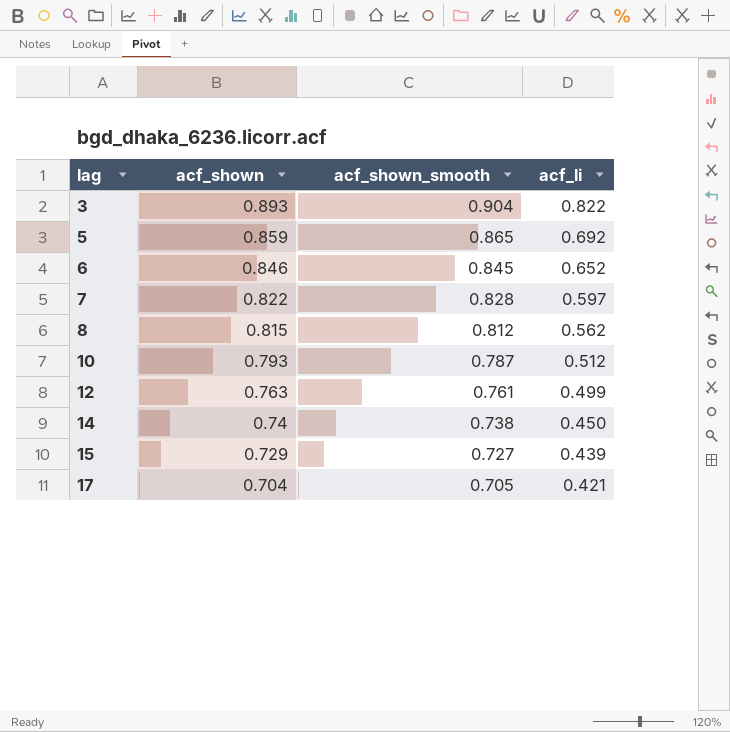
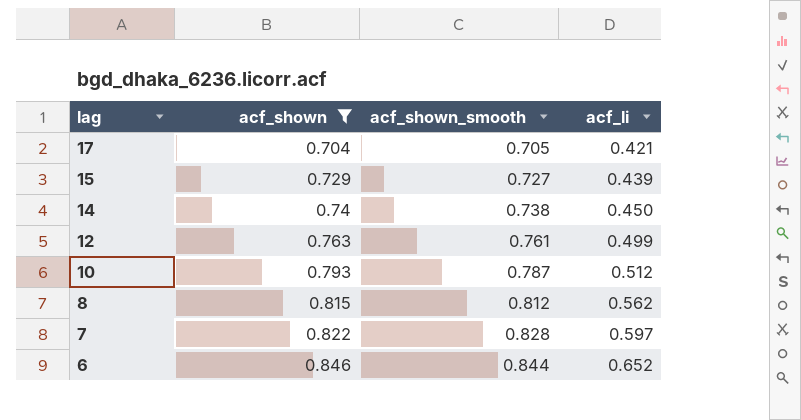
filter: none -> acf_shown <= 0.846
row order: lag ascending -> lag descending
6 | acf_shown_smooth: 0.845 -> 0.844

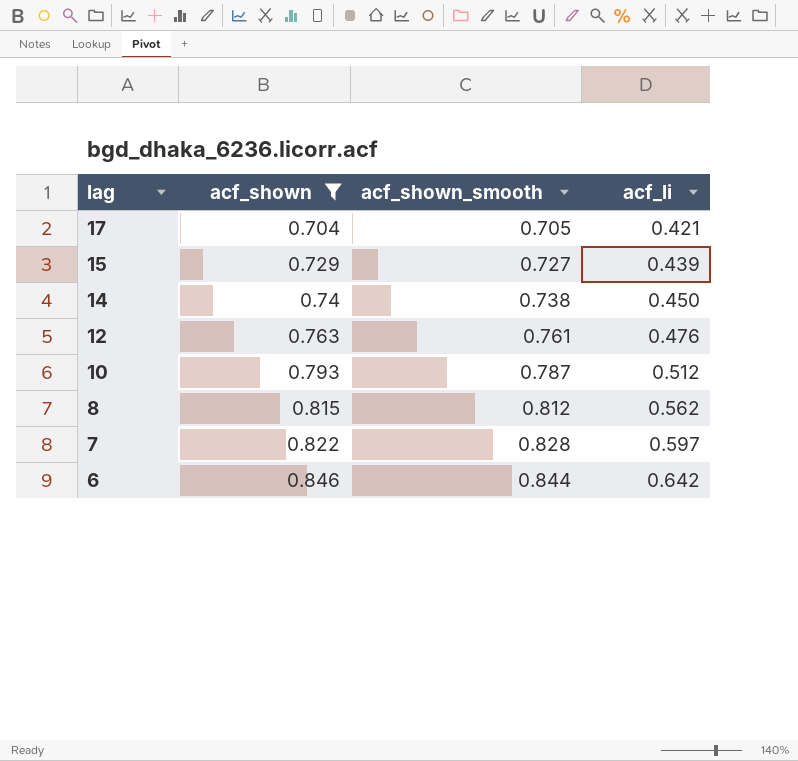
12 | acf_li: 0.499 -> 0.476
6 | acf_li: 0.652 -> 0.642

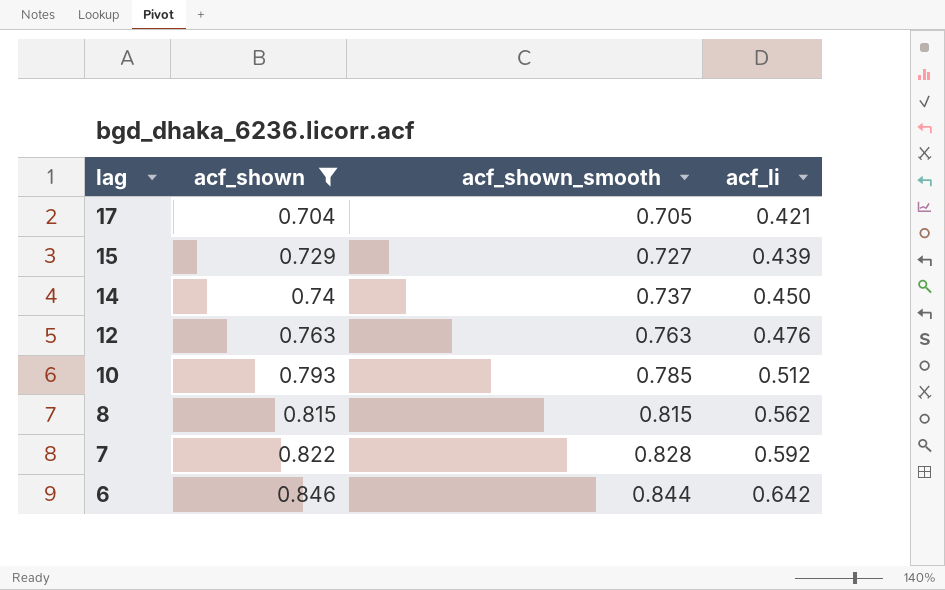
14 | acf_shown_smooth: 0.738 -> 0.737
12 | acf_shown_smooth: 0.761 -> 0.763
10 | acf_shown_smooth: 0.787 -> 0.785
8 | acf_shown_smooth: 0.812 -> 0.815
7 | acf_li: 0.597 -> 0.592

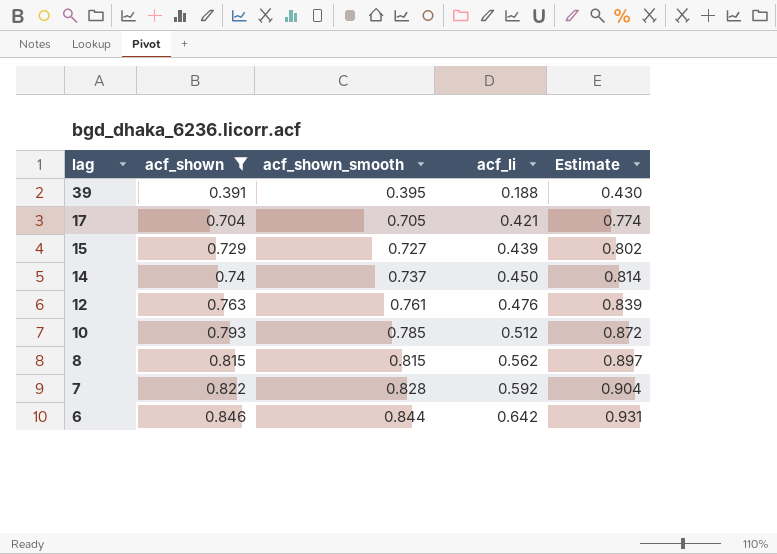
column Estimate | formula: none -> [acf_shown] * 1.1
row 39: none -> 0.391 | 0.395 | 0.188 | 0.430
12 | acf_shown_smooth: 0.763 -> 0.761

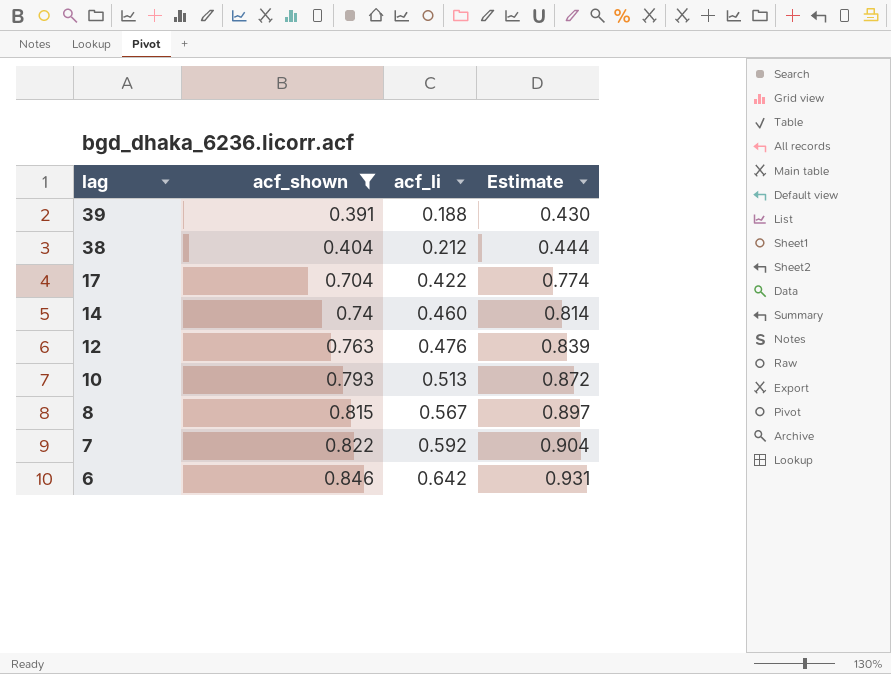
column acf_shown_smooth | position: 3 -> none
row 15: 0.729 | 0.727 | 0.439 | 0.802 -> none
row 38: none -> 0.404 | 0.212 | 0.444
17 | acf_li: 0.421 -> 0.422
14 | acf_li: 0.450 -> 0.460
10 | acf_li: 0.512 -> 0.513
8 | acf_li: 0.562 -> 0.567

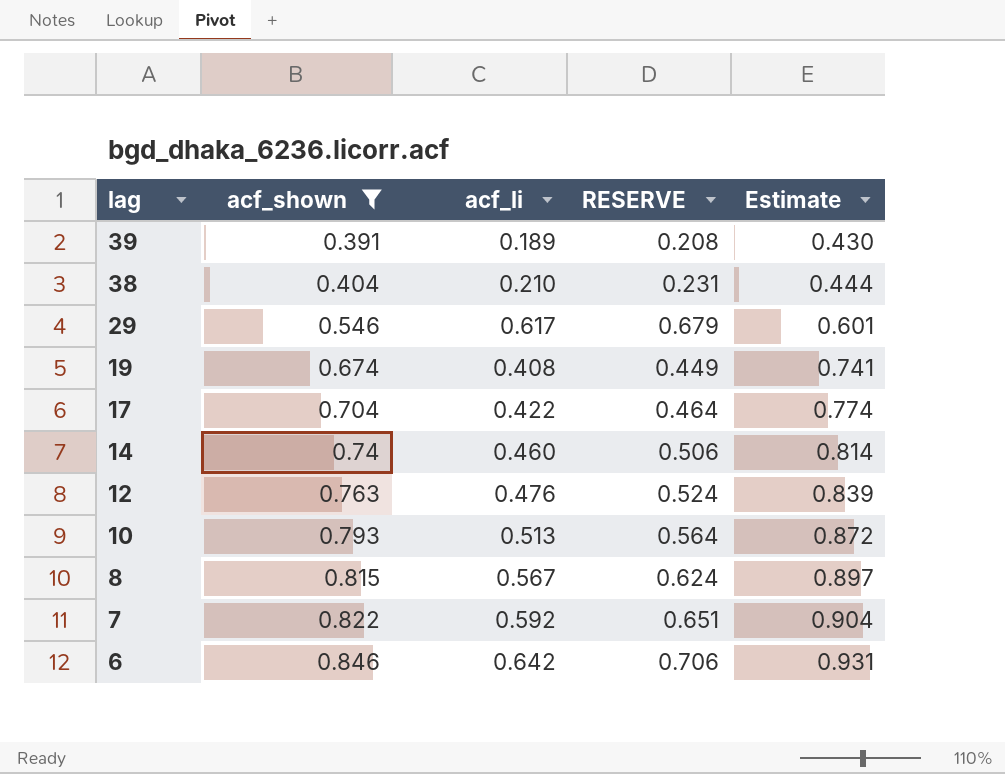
column RESERVE | formula: none -> [acf_li] * 1.1
39 | acf_li: 0.188 -> 0.189
38 | acf_li: 0.212 -> 0.210
row 29: none -> 0.546 | 0.617 | 0.679 | 0.601
row 19: none -> 0.674 | 0.408 | 0.449 | 0.741

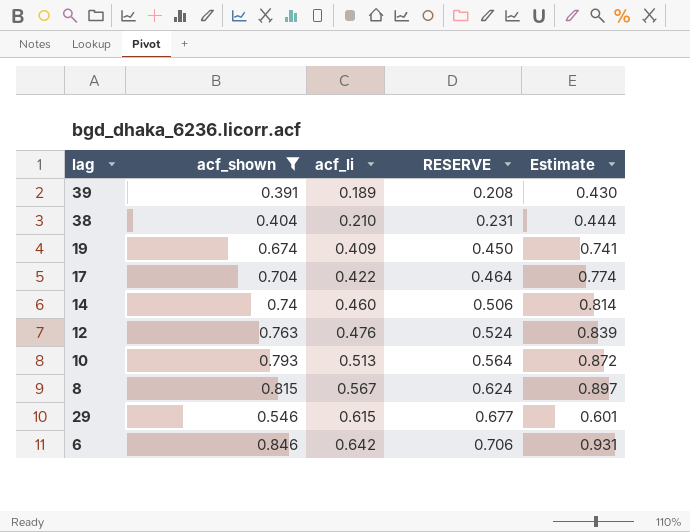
row order: lag descending -> acf_li ascending
row 7: 0.822 | 0.592 | 0.651 | 0.904 -> none
19 | acf_li: 0.408 -> 0.409
19 | RESERVE: 0.449 -> 0.450
29 | acf_li: 0.617 -> 0.615
29 | RESERVE: 0.679 -> 0.677

